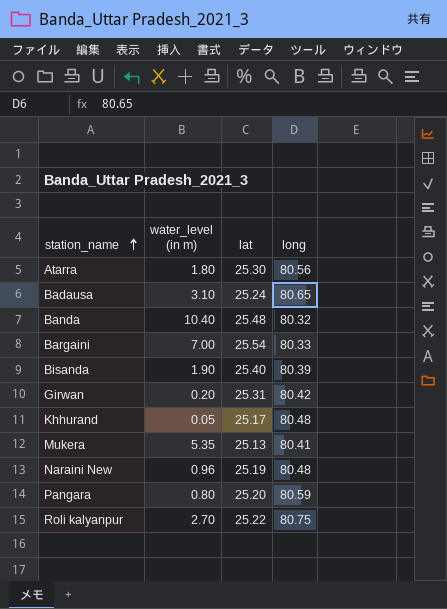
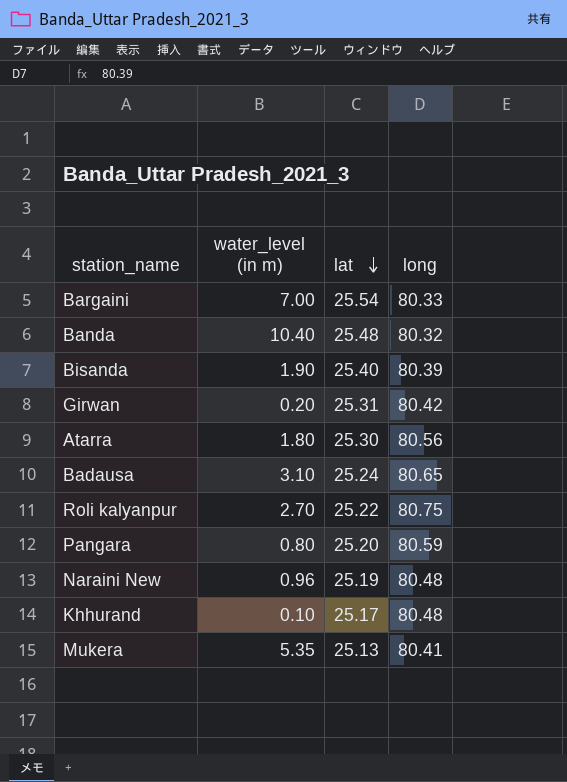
row order: station_name ascending -> lat descending
Khhurand | water_level (in m): 0.05 -> 0.10

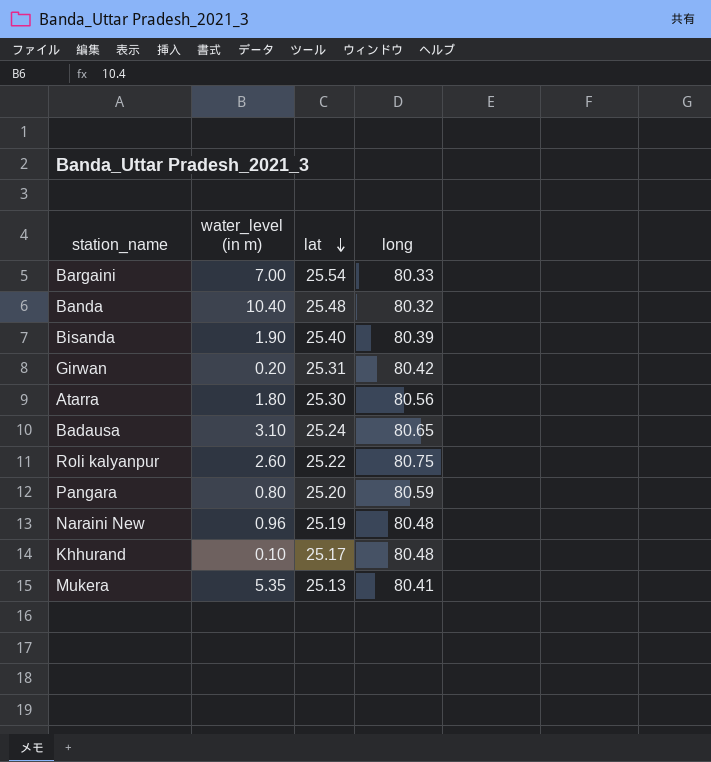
Roli kalyanpur | water_level (in m): 2.70 -> 2.60

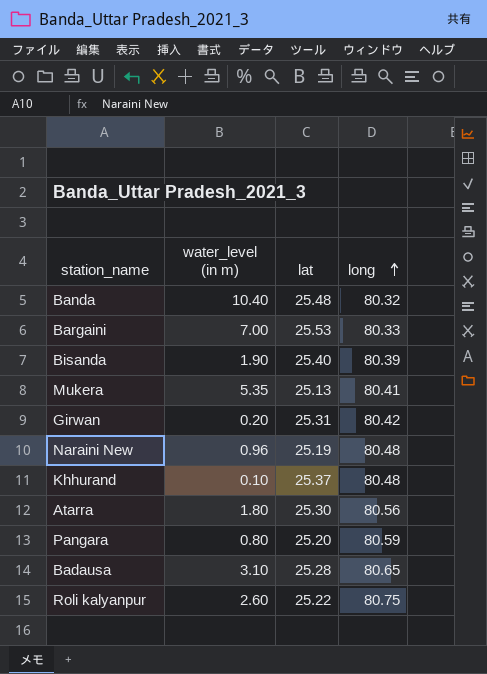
row order: lat descending -> long ascending
Bargaini | lat: 25.54 -> 25.53
Khhurand | lat: 25.17 -> 25.37
Badausa | lat: 25.24 -> 25.28

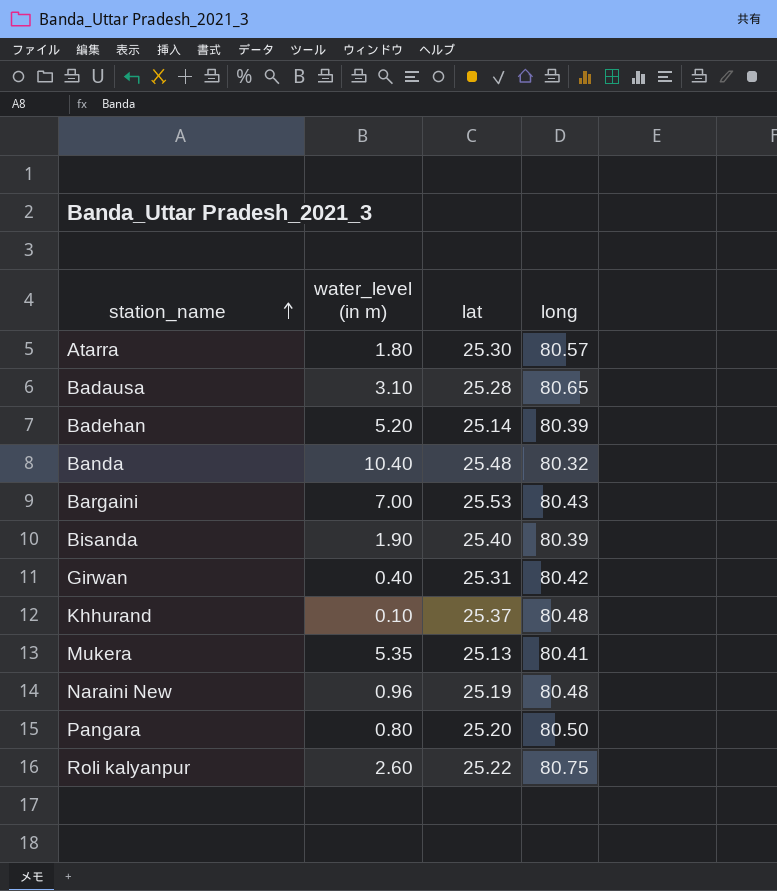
row order: long ascending -> station_name ascending
Atarra | long: 80.56 -> 80.57
row Badehan: none -> 5.20 | 25.14 | 80.39
Bargaini | long: 80.33 -> 80.43
Girwan | water_level (in m): 0.20 -> 0.40
Pangara | long: 80.59 -> 80.50

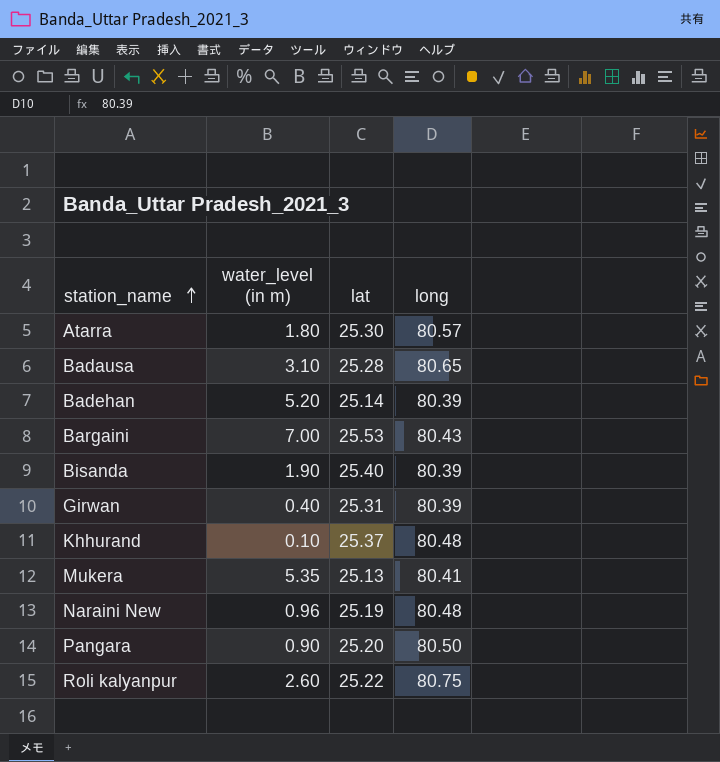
row Banda: 10.40 | 25.48 | 80.32 -> none
Girwan | long: 80.42 -> 80.39
Pangara | water_level (in m): 0.80 -> 0.90

